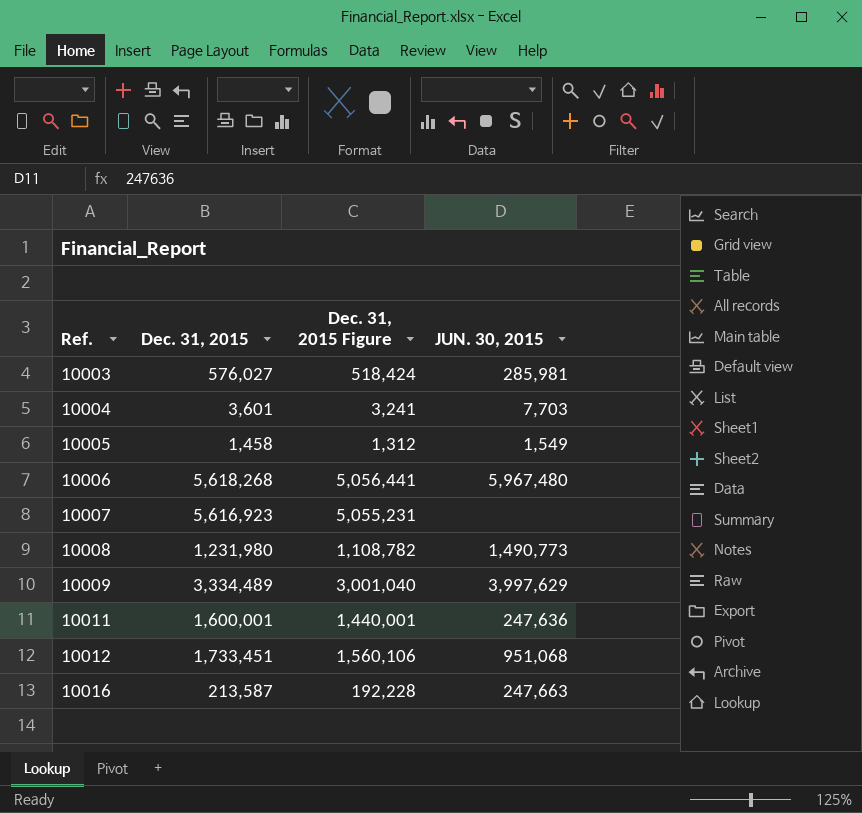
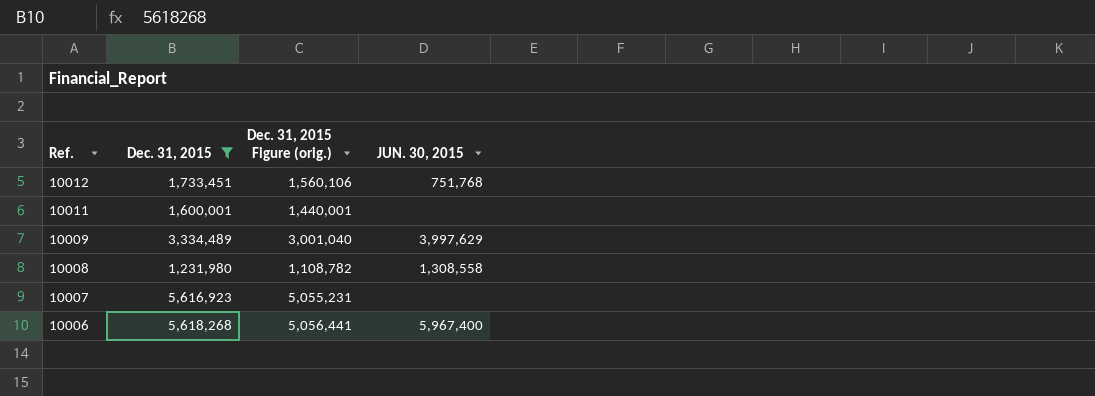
filter: none -> Dec. 31, 2015 >= 1,231,980
row order: Ref. ascending -> Ref. descending
column name: Dec. 31, 2015 Figure -> Dec. 31, 2015 Figure (orig.)
10012 | JUN. 30, 2015: 951,068 -> 751,768
10011 | JUN. 30, 2015: 247,636 -> none
10008 | JUN. 30, 2015: 1,490,773 -> 1,308,558
10006 | JUN. 30, 2015: 5,967,480 -> 5,967,400

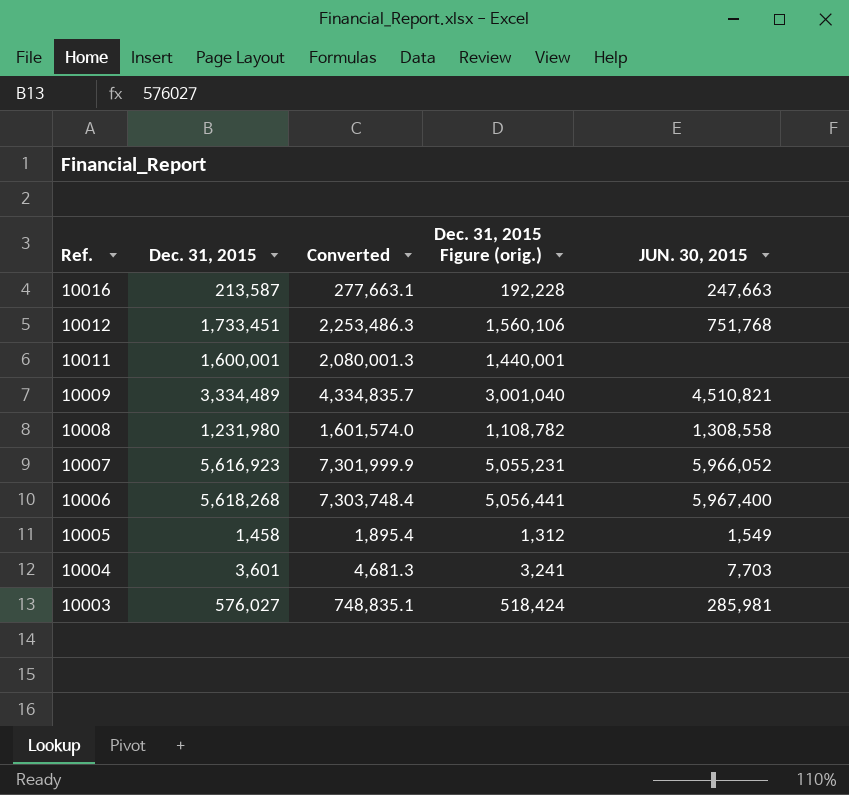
filter: Dec. 31, 2015 >= 1,231,980 -> none
column Converted | formula: none -> [Dec. 31, 2015] * 1.3
10009 | JUN. 30, 2015: 3,997,629 -> 4,510,821
10007 | JUN. 30, 2015: none -> 5,966,052

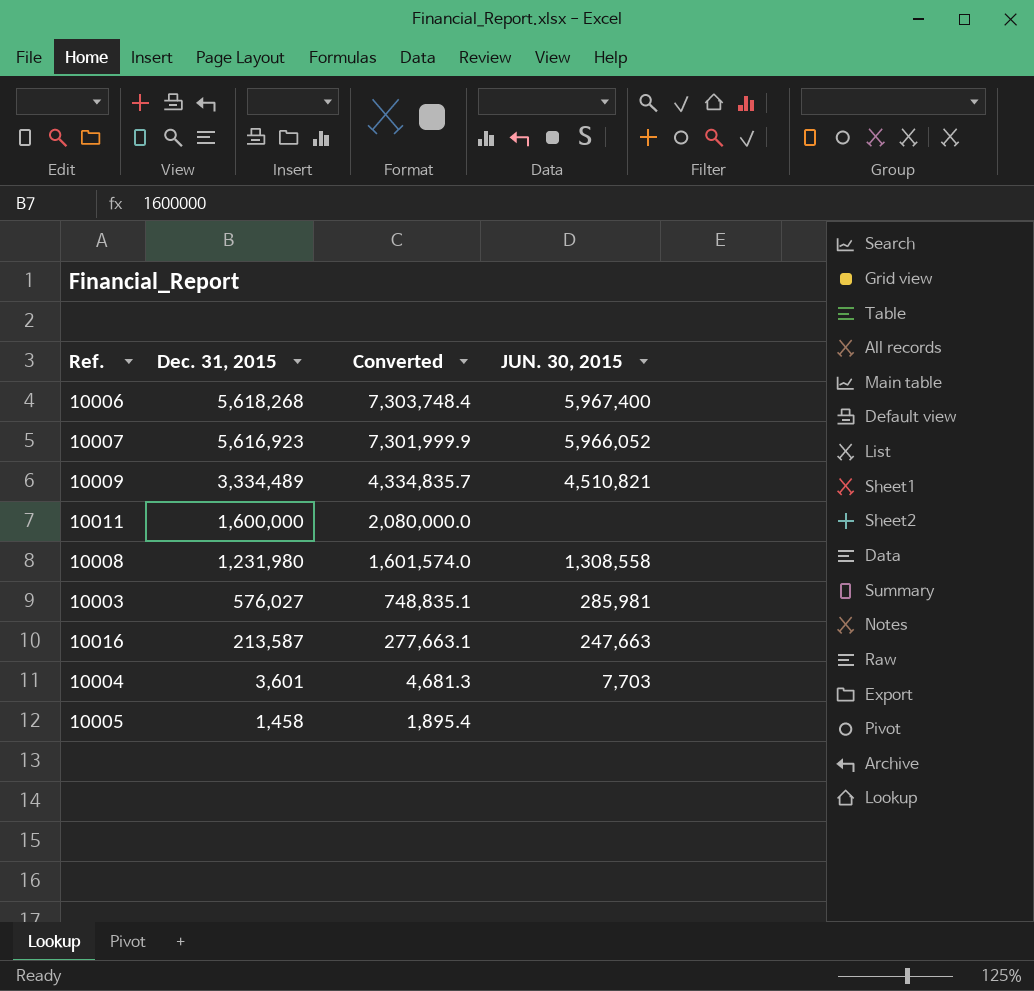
row order: Ref. descending -> Dec. 31, 2015 descending
column Dec. 31, 2015 Figure (orig.) | formula: [Dec. 31, 2015] * 0.9 -> none
row 10012: 1,733,451 | 2,253,486.3 | 1,560,106 | 751,768 -> none
10011 | Dec. 31, 2015: 1,600,001 -> 1,600,000
10011 | Converted: 2,080,001.3 -> 2,080,000.0
10005 | JUN. 30, 2015: 1,549 -> none

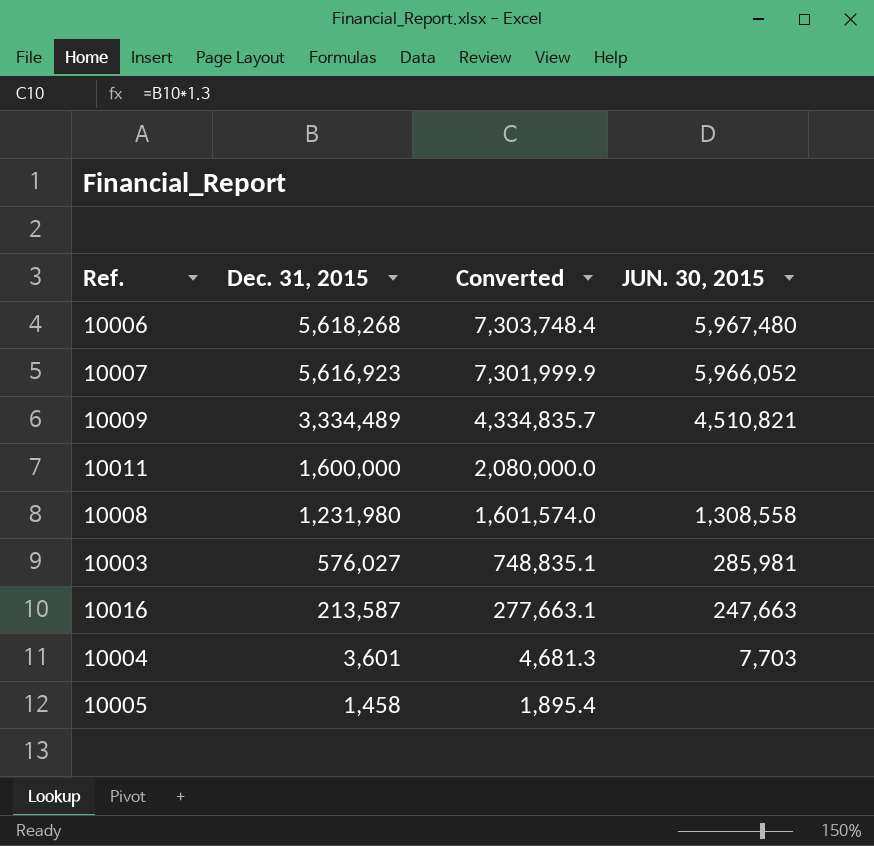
10006 | JUN. 30, 2015: 5,967,400 -> 5,967,480

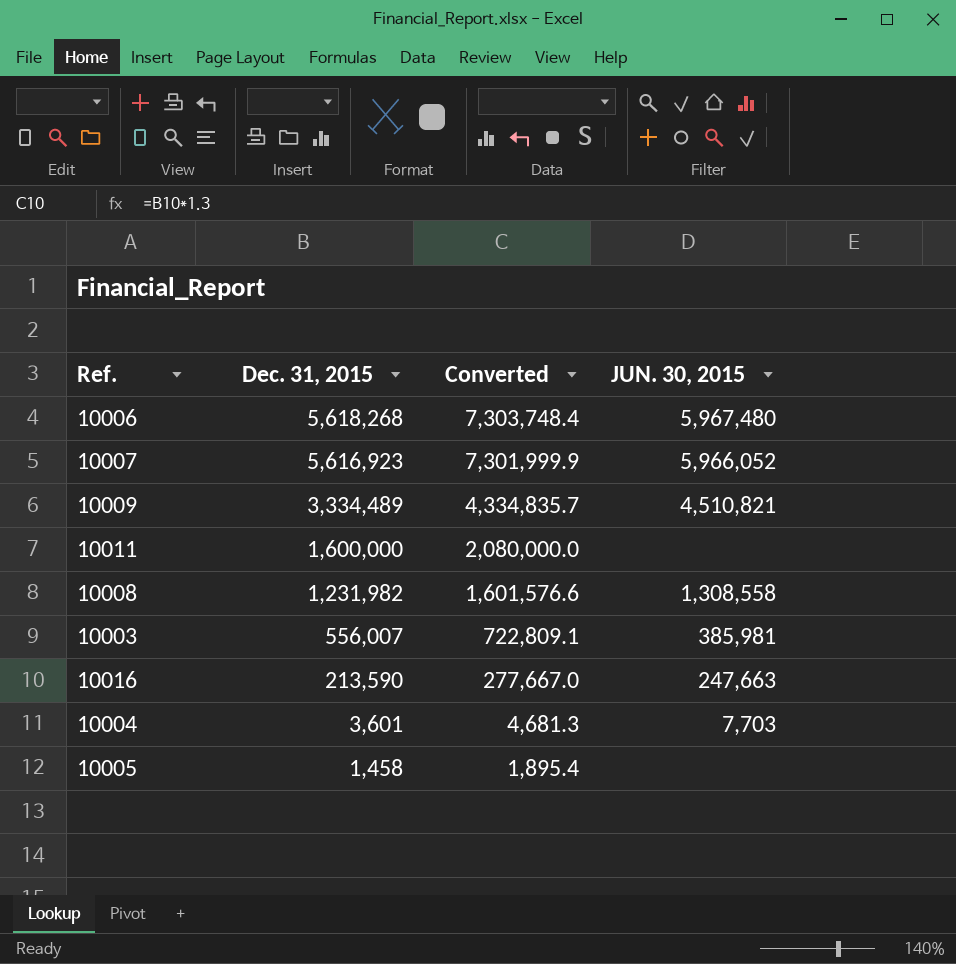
10008 | Dec. 31, 2015: 1,231,980 -> 1,231,982
10008 | Converted: 1,601,574.0 -> 1,601,576.6
10003 | Dec. 31, 2015: 576,027 -> 556,007
10003 | Converted: 748,835.1 -> 722,809.1
10003 | JUN. 30, 2015: 285,981 -> 385,981
10016 | Dec. 31, 2015: 213,587 -> 213,590
10016 | Converted: 277,663.1 -> 277,667.0

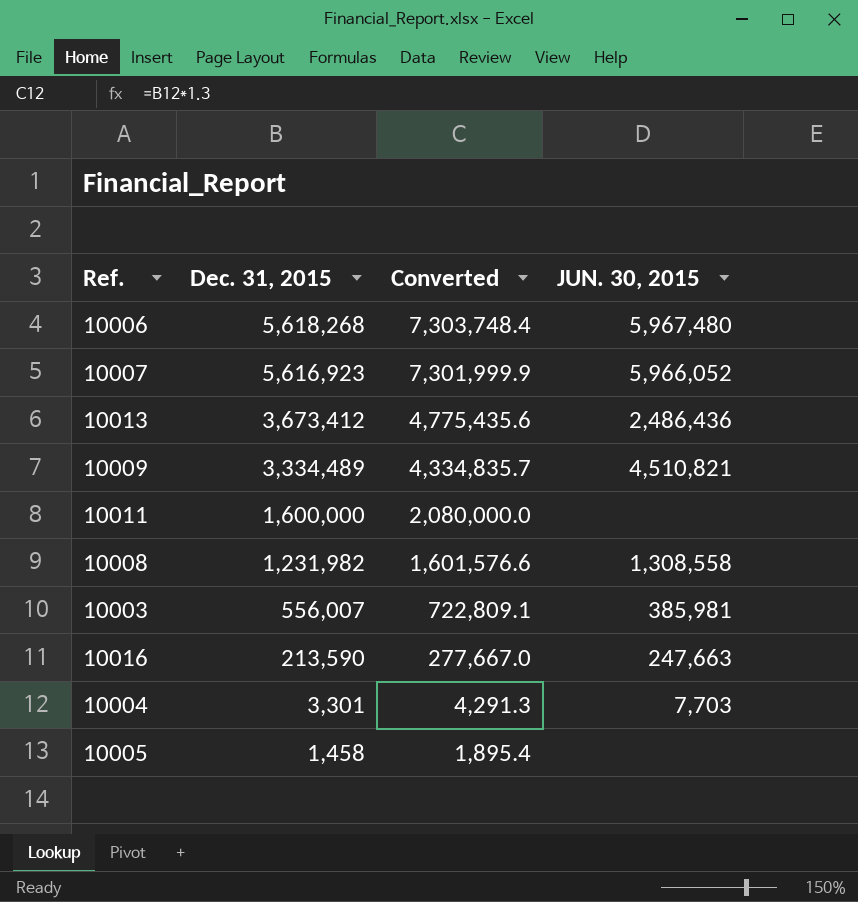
row 10013: none -> 3,673,412 | 4,775,435.6 | 2,486,436
10004 | Dec. 31, 2015: 3,601 -> 3,301
10004 | Converted: 4,681.3 -> 4,291.3

